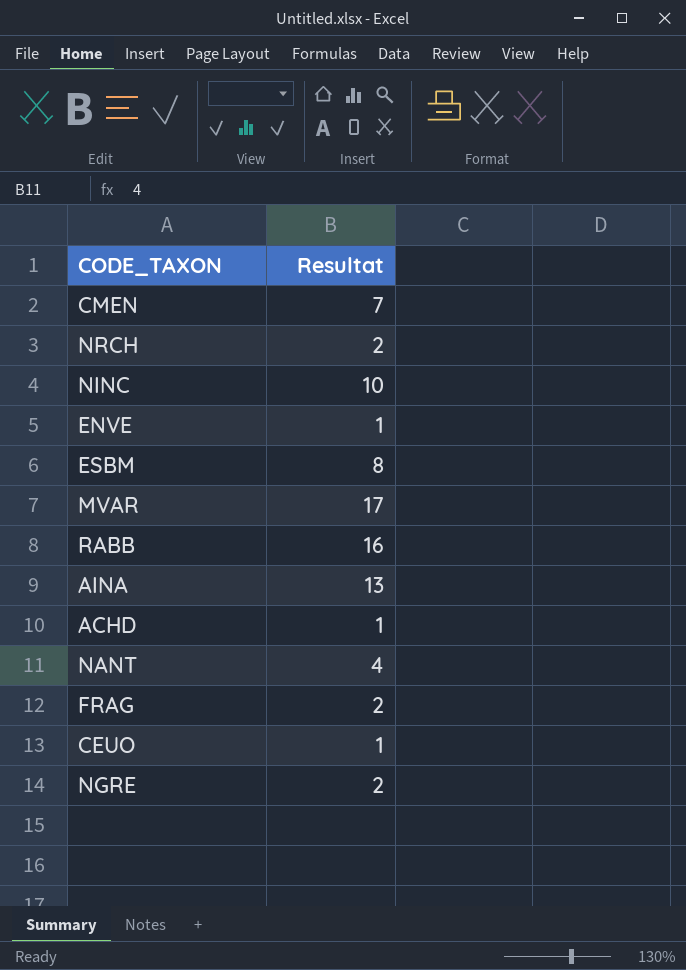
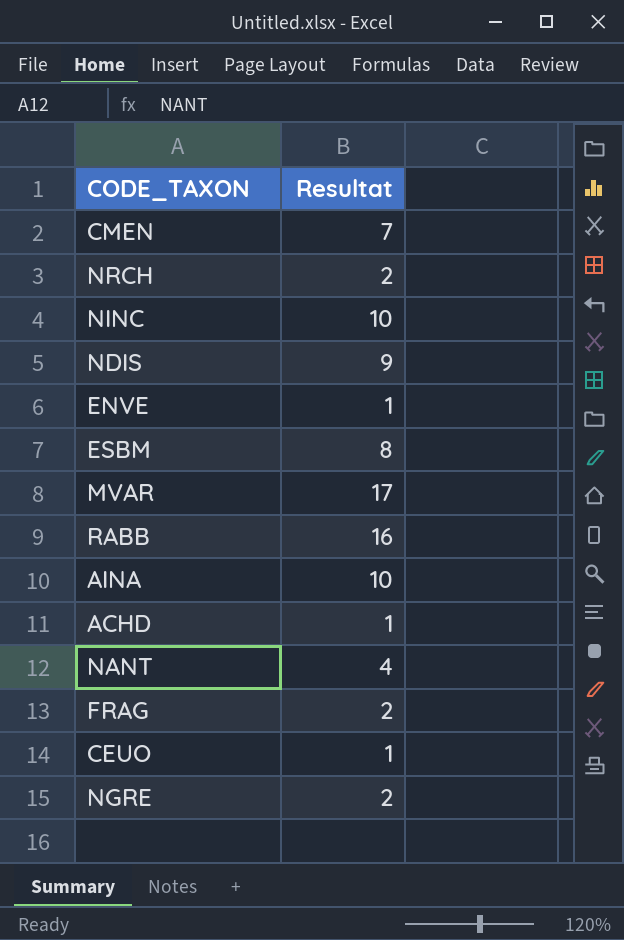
row NDIS: none -> 9
AINA | Resultat: 13 -> 10

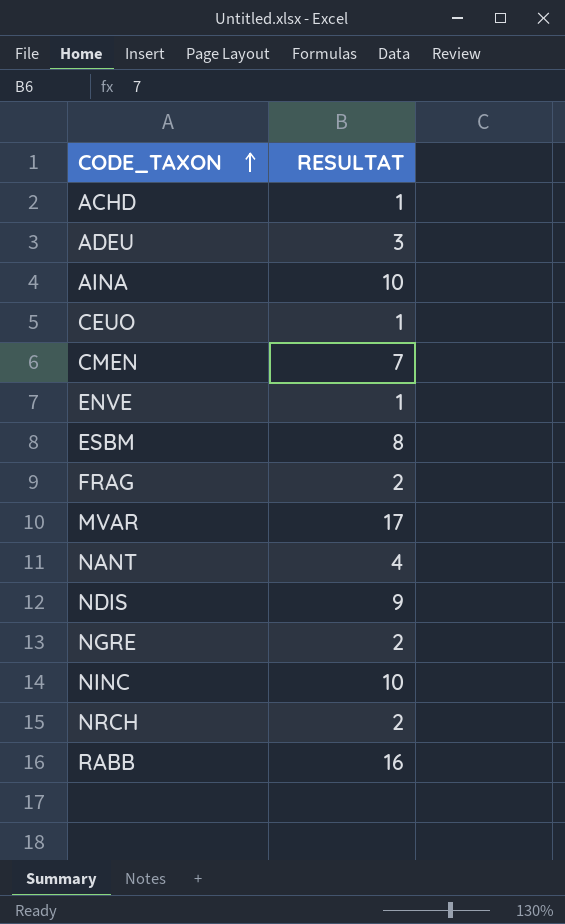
row order: none -> CODE_TAXON ascending
column name: Resultat -> RESULTAT
row ADEU: none -> 3

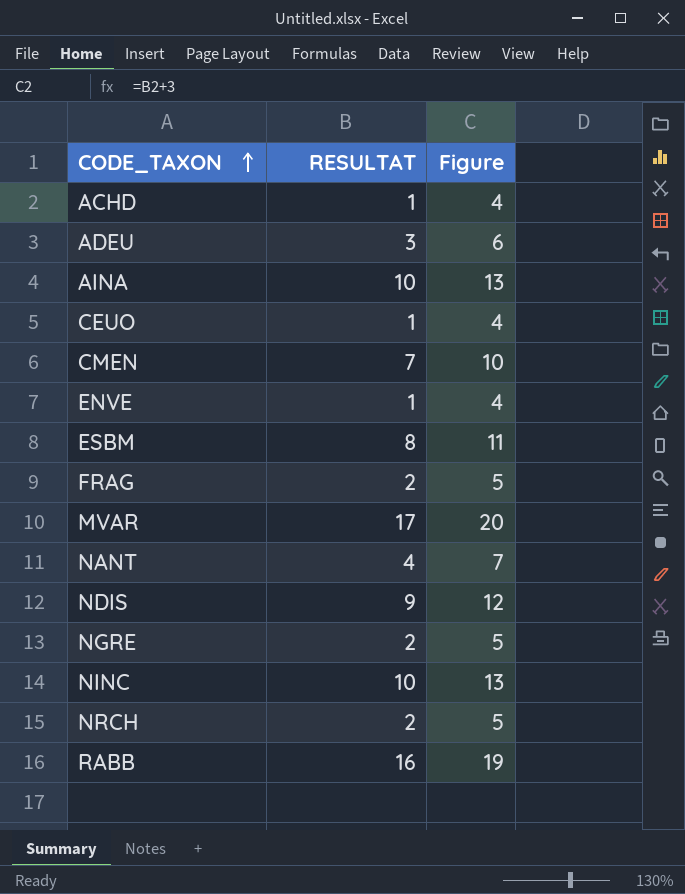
column Figure | formula: none -> [RESULTAT] + 3

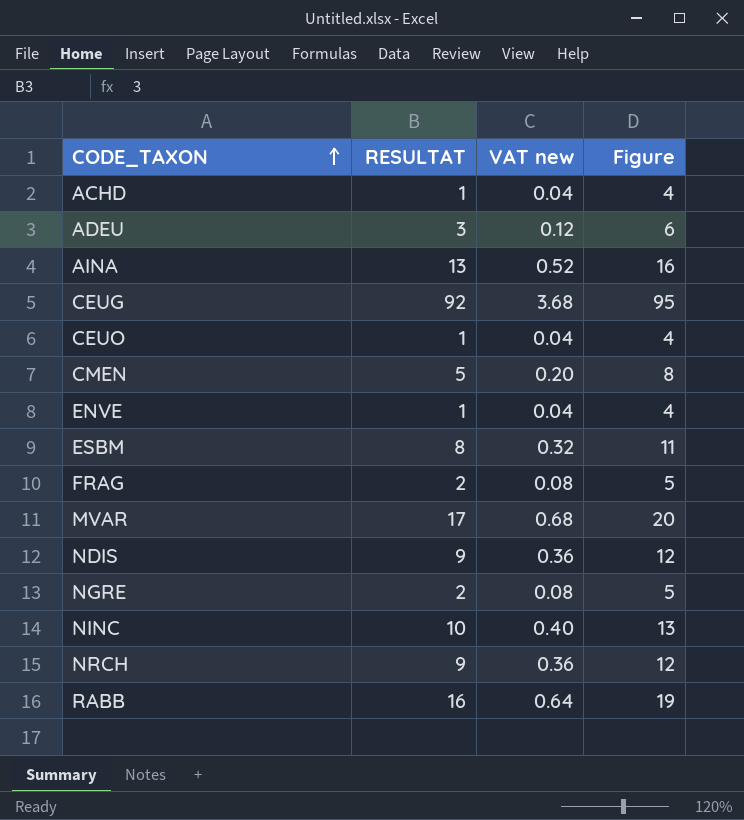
column VAT new | formula: none -> [RESULTAT] * 0.04
row NANT: 4 | 7 -> none
AINA | RESULTAT: 10 -> 13
AINA | Figure: 13 -> 16
row CEUG: none -> 92 | 3.68 | 95
CMEN | RESULTAT: 7 -> 5
CMEN | Figure: 10 -> 8
NRCH | RESULTAT: 2 -> 9
NRCH | Figure: 5 -> 12

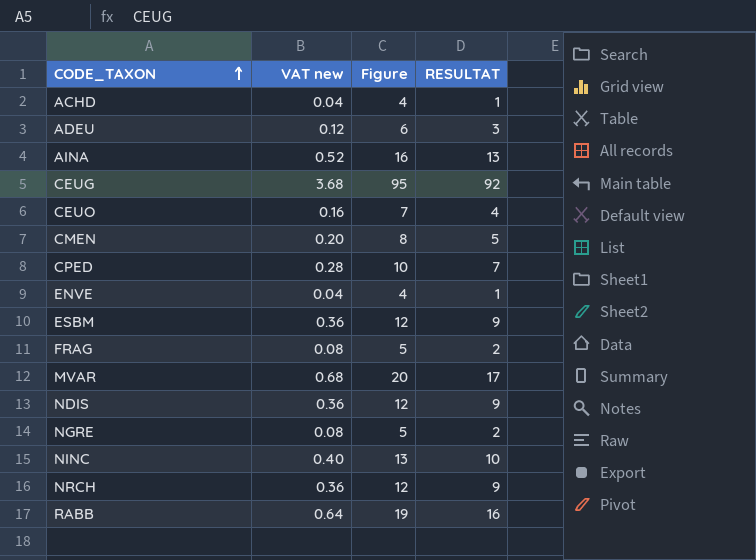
column RESULTAT | position: 2 -> 4
CEUO | VAT new: 0.04 -> 0.16
CEUO | Figure: 4 -> 7
CEUO | RESULTAT: 1 -> 4
row CPED: none -> 0.28 | 10 | 7
ESBM | VAT new: 0.32 -> 0.36
ESBM | Figure: 11 -> 12
ESBM | RESULTAT: 8 -> 9

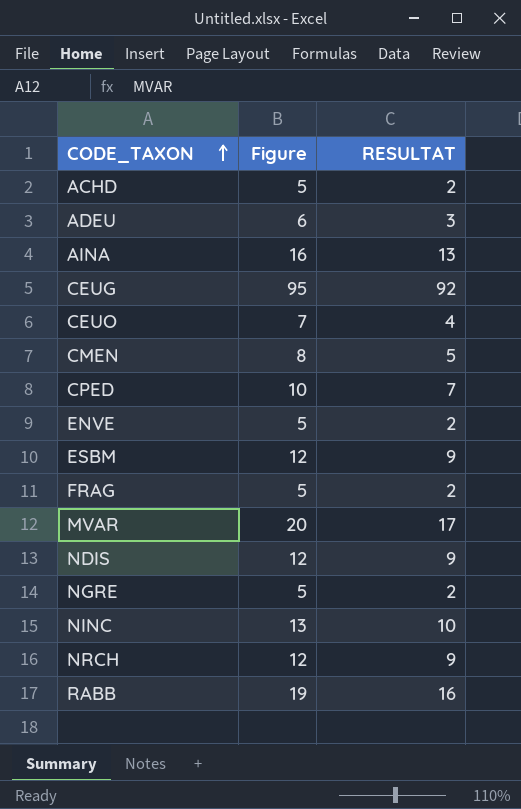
column VAT new | formula: [RESULTAT] * 0.04 -> none
ACHD | Figure: 4 -> 5
ACHD | RESULTAT: 1 -> 2
ENVE | Figure: 4 -> 5
ENVE | RESULTAT: 1 -> 2

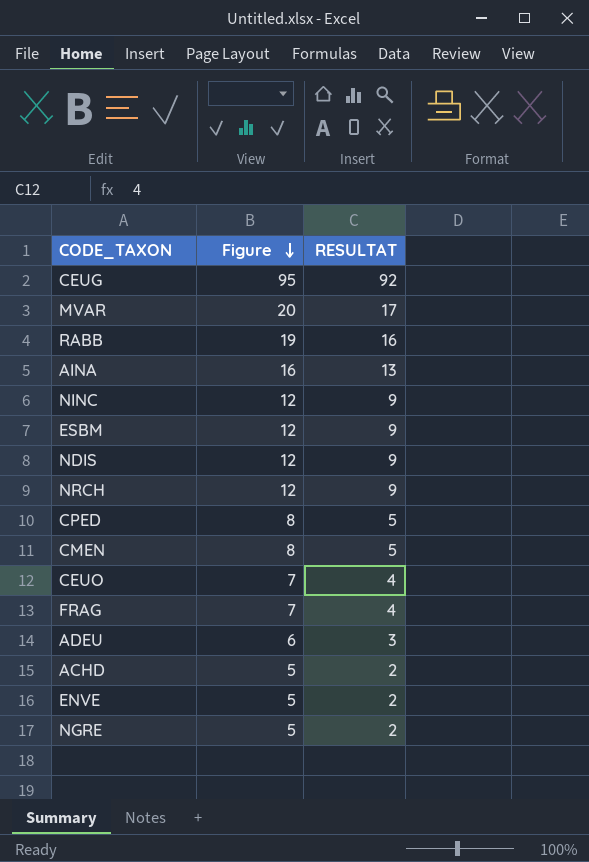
row order: CODE_TAXON ascending -> Figure descending
NINC | Figure: 13 -> 12
NINC | RESULTAT: 10 -> 9
CPED | Figure: 10 -> 8
CPED | RESULTAT: 7 -> 5
FRAG | Figure: 5 -> 7
FRAG | RESULTAT: 2 -> 4

